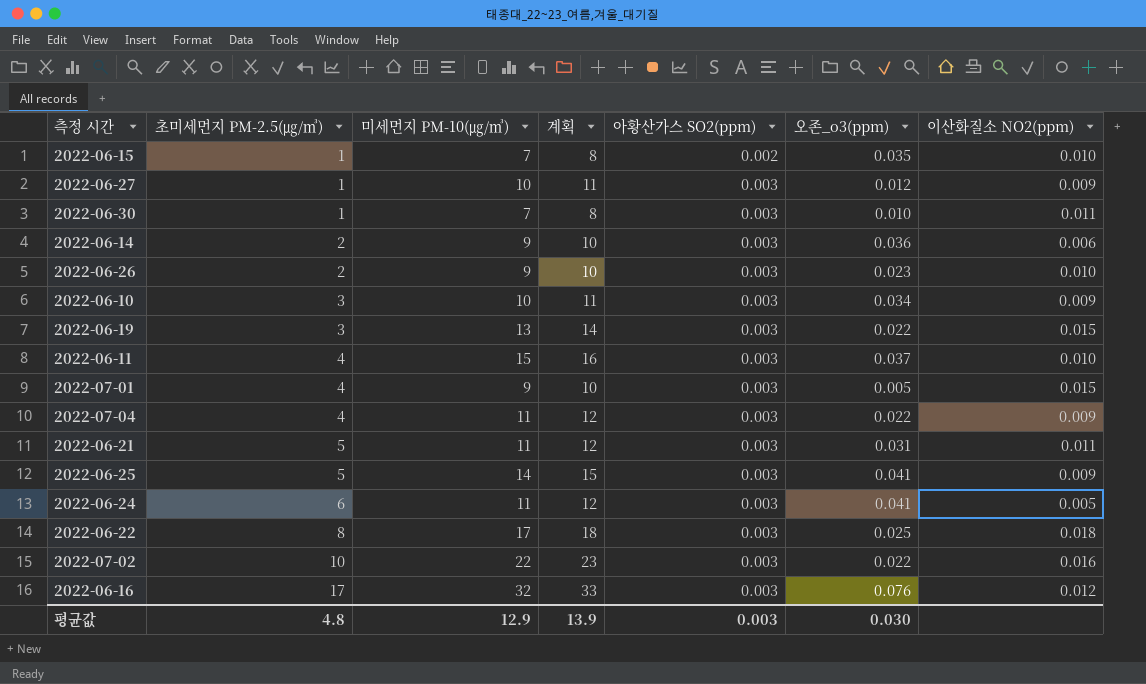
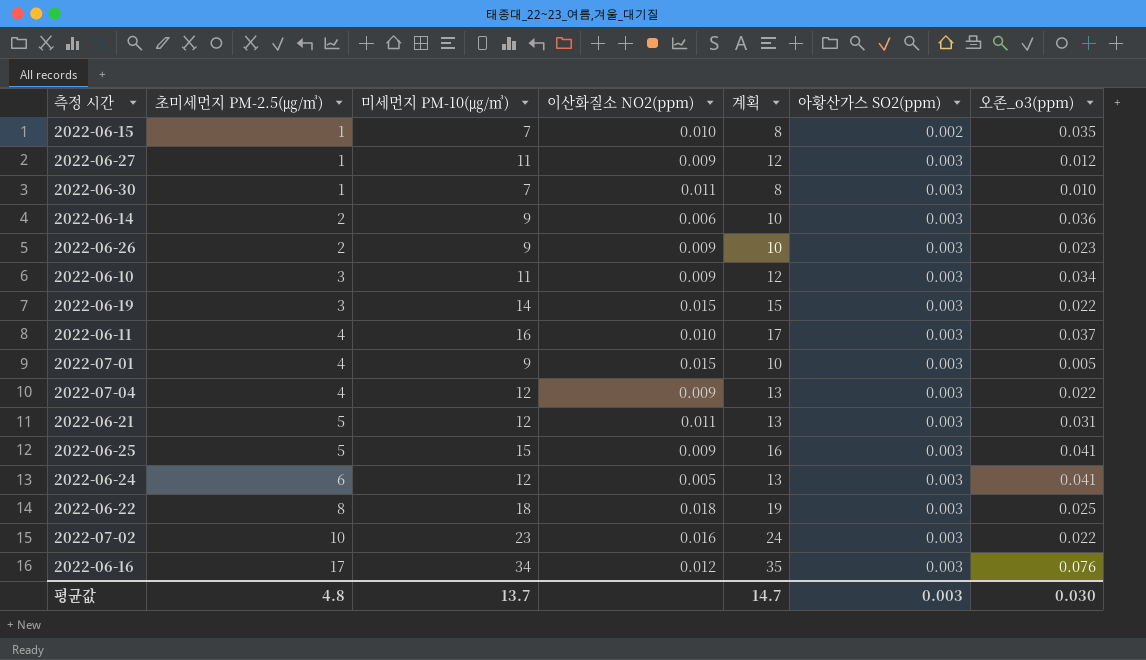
column 이산화질소 NO2(ppm) | position: 7 -> 4
2022-06-27 | 미세먼지 PM-10(㎍/㎥): 10 -> 11
2022-06-27 | 계획: 11 -> 12
2022-06-26 | 이산화질소 NO2(ppm): 0.010 -> 0.009
2022-06-10 | 미세먼지 PM-10(㎍/㎥): 10 -> 11
2022-06-10 | 계획: 11 -> 12
2022-06-19 | 미세먼지 PM-10(㎍/㎥): 13 -> 14
2022-06-19 | 계획: 14 -> 15
2022-06-11 | 미세먼지 PM-10(㎍/㎥): 15 -> 16
2022-06-11 | 계획: 16 -> 17
2022-07-04 | 미세먼지 PM-10(㎍/㎥): 11 -> 12
2022-07-04 | 계획: 12 -> 13
2022-06-21 | 미세먼지 PM-10(㎍/㎥): 11 -> 12
2022-06-21 | 계획: 12 -> 13
2022-06-25 | 미세먼지 PM-10(㎍/㎥): 14 -> 15
2022-06-25 | 계획: 15 -> 16
2022-06-24 | 미세먼지 PM-10(㎍/㎥): 11 -> 12
2022-06-24 | 계획: 12 -> 13
2022-06-22 | 미세먼지 PM-10(㎍/㎥): 17 -> 18
2022-06-22 | 계획: 18 -> 19
2022-07-02 | 미세먼지 PM-10(㎍/㎥): 22 -> 23
2022-07-02 | 계획: 23 -> 24
2022-06-16 | 미세먼지 PM-10(㎍/㎥): 32 -> 34
2022-06-16 | 계획: 33 -> 35
평균값 | 미세먼지 PM-10(㎍/㎥): 12.9 -> 13.7
평균값 | 계획: 13.9 -> 14.7

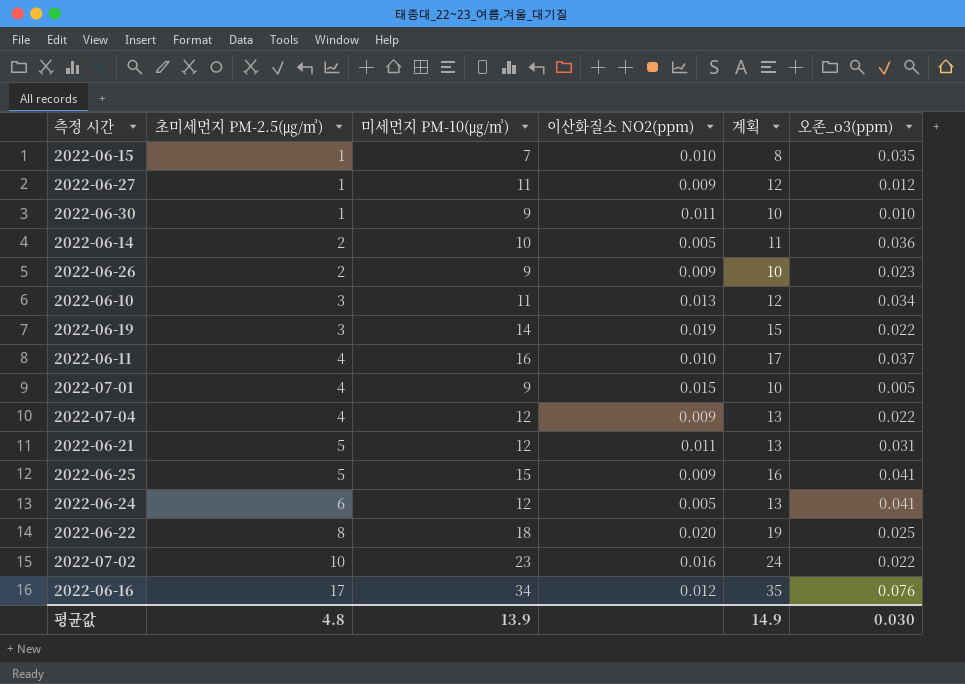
column 아황산가스 SO2(ppm) | position: 6 -> none
2022-06-30 | 미세먼지 PM-10(㎍/㎥): 7 -> 9
2022-06-30 | 계획: 8 -> 10
2022-06-14 | 미세먼지 PM-10(㎍/㎥): 9 -> 10
2022-06-14 | 이산화질소 NO2(ppm): 0.006 -> 0.005
2022-06-14 | 계획: 10 -> 11
2022-06-10 | 이산화질소 NO2(ppm): 0.009 -> 0.013
2022-06-19 | 이산화질소 NO2(ppm): 0.015 -> 0.019
2022-06-22 | 이산화질소 NO2(ppm): 0.018 -> 0.020
평균값 | 미세먼지 PM-10(㎍/㎥): 13.7 -> 13.9
평균값 | 계획: 14.7 -> 14.9

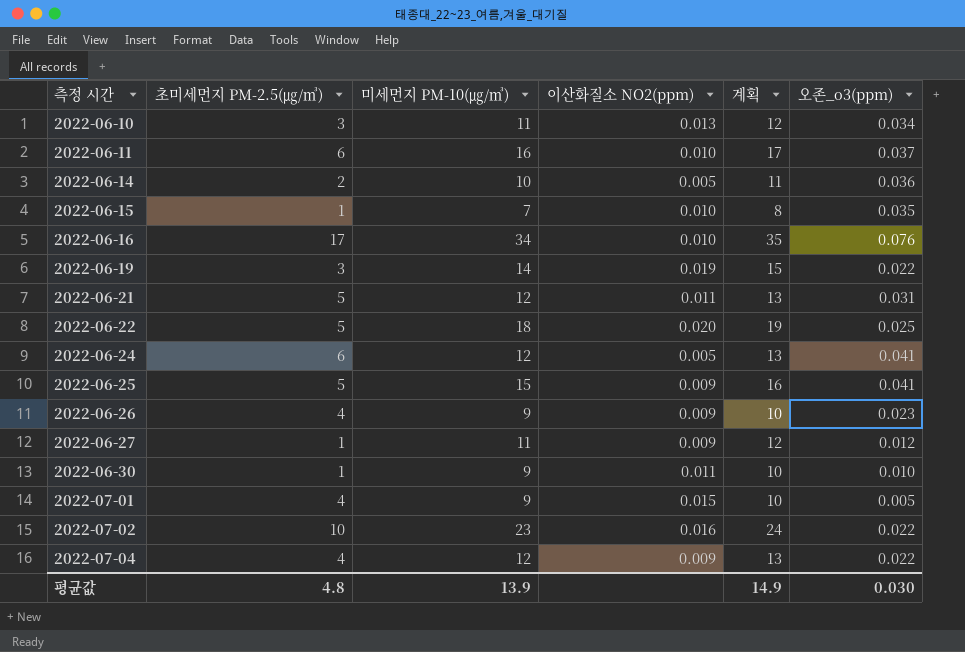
row order: 초미세먼지 PM-2.5(㎍/㎥) ascending -> 측정 시간 ascending
2022-06-11 | 초미세먼지 PM-2.5(㎍/㎥): 4 -> 6
2022-06-16 | 이산화질소 NO2(ppm): 0.012 -> 0.010
2022-06-22 | 초미세먼지 PM-2.5(㎍/㎥): 8 -> 5
2022-06-26 | 초미세먼지 PM-2.5(㎍/㎥): 2 -> 4

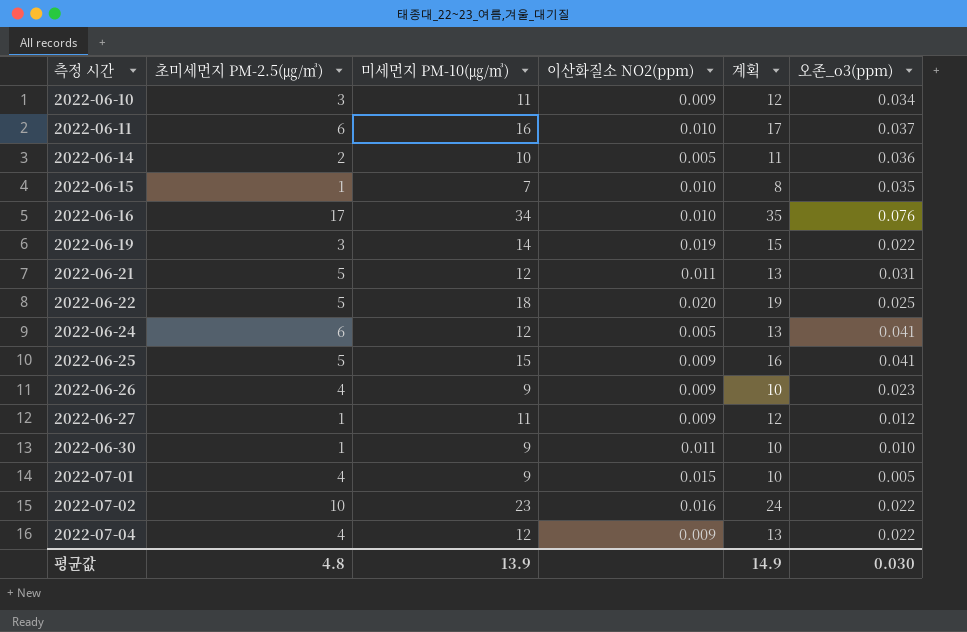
2022-06-10 | 이산화질소 NO2(ppm): 0.013 -> 0.009

